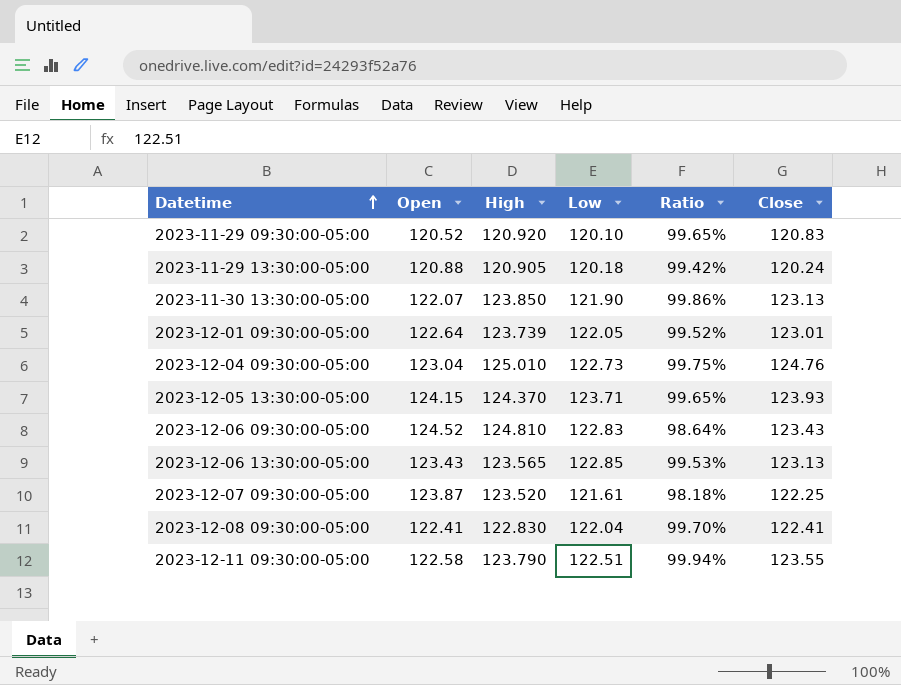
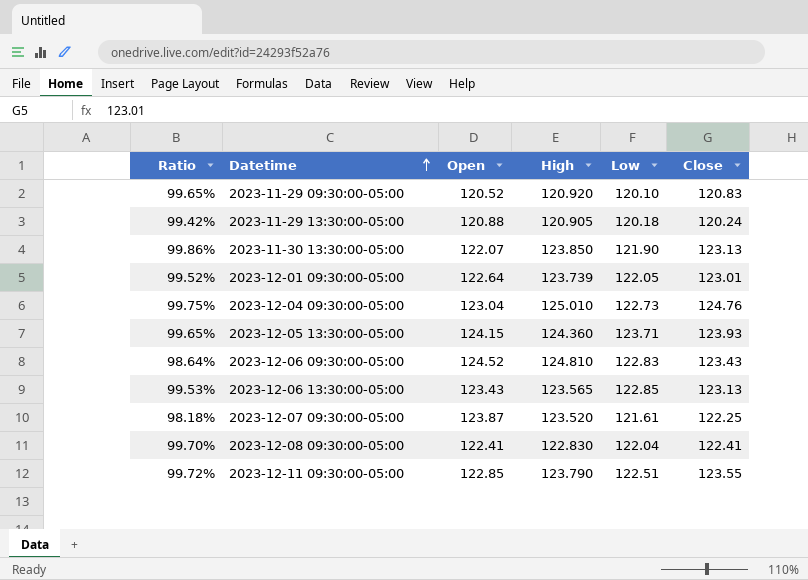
column Ratio | position: 5 -> 1
2023-12-05 13:30:00-05:00 | High: 124.370 -> 124.360
2023-12-11 09:30:00-05:00 | Ratio: 99.94% -> 99.72%
2023-12-11 09:30:00-05:00 | Open: 122.58 -> 122.85

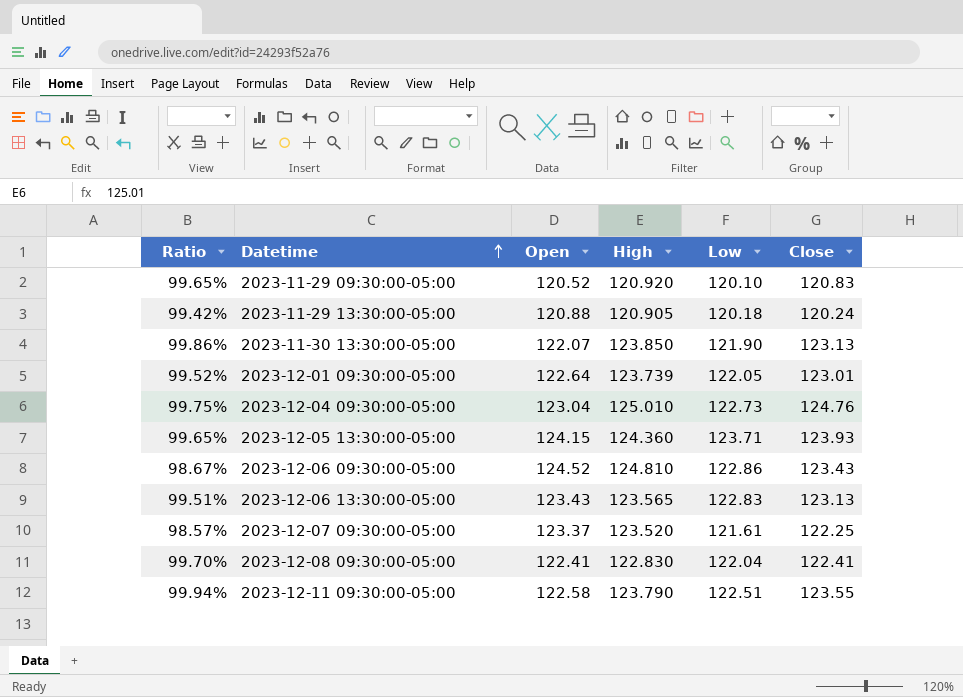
2023-12-06 09:30:00-05:00 | Ratio: 98.64% -> 98.67%
2023-12-06 09:30:00-05:00 | Low: 122.83 -> 122.86
2023-12-06 13:30:00-05:00 | Ratio: 99.53% -> 99.51%
2023-12-06 13:30:00-05:00 | Low: 122.85 -> 122.83
2023-12-07 09:30:00-05:00 | Ratio: 98.18% -> 98.57%
2023-12-07 09:30:00-05:00 | Open: 123.87 -> 123.37
2023-12-11 09:30:00-05:00 | Ratio: 99.72% -> 99.94%
2023-12-11 09:30:00-05:00 | Open: 122.85 -> 122.58

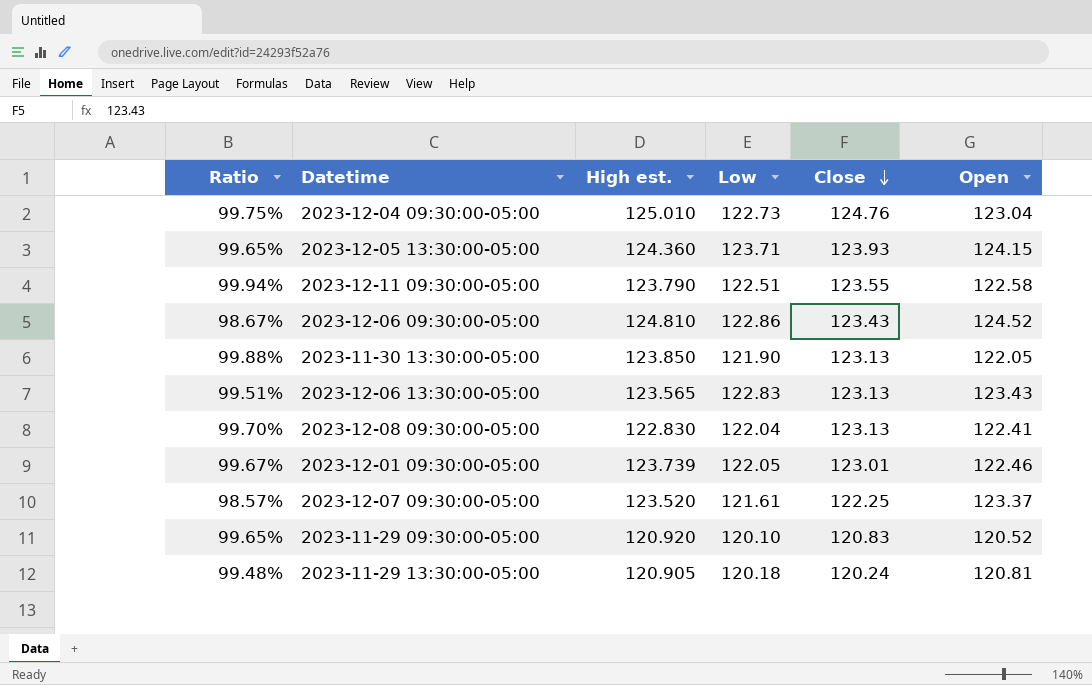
row order: Datetime ascending -> Close descending
column name: High -> High est.
column Open | position: 3 -> 6
2023-11-30 13:30:00-05:00 | Ratio: 99.86% -> 99.88%
2023-11-30 13:30:00-05:00 | Open: 122.07 -> 122.05
2023-12-08 09:30:00-05:00 | Close: 122.41 -> 123.13
2023-12-01 09:30:00-05:00 | Ratio: 99.52% -> 99.67%
2023-12-01 09:30:00-05:00 | Open: 122.64 -> 122.46
2023-11-29 13:30:00-05:00 | Ratio: 99.42% -> 99.48%
2023-11-29 13:30:00-05:00 | Open: 120.88 -> 120.81

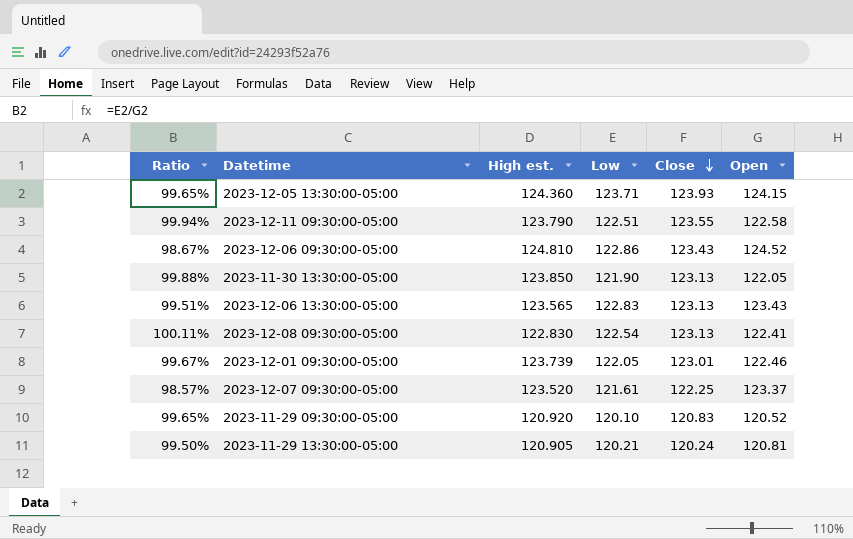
row 2023-12-04 09:30:00-05:00: 99.75% | 125.010 | 122.73 | 124.76 | 123.04 -> none
2023-12-08 09:30:00-05:00 | Ratio: 99.70% -> 100.11%
2023-12-08 09:30:00-05:00 | Low: 122.04 -> 122.54
2023-11-29 13:30:00-05:00 | Ratio: 99.48% -> 99.50%
2023-11-29 13:30:00-05:00 | Low: 120.18 -> 120.21

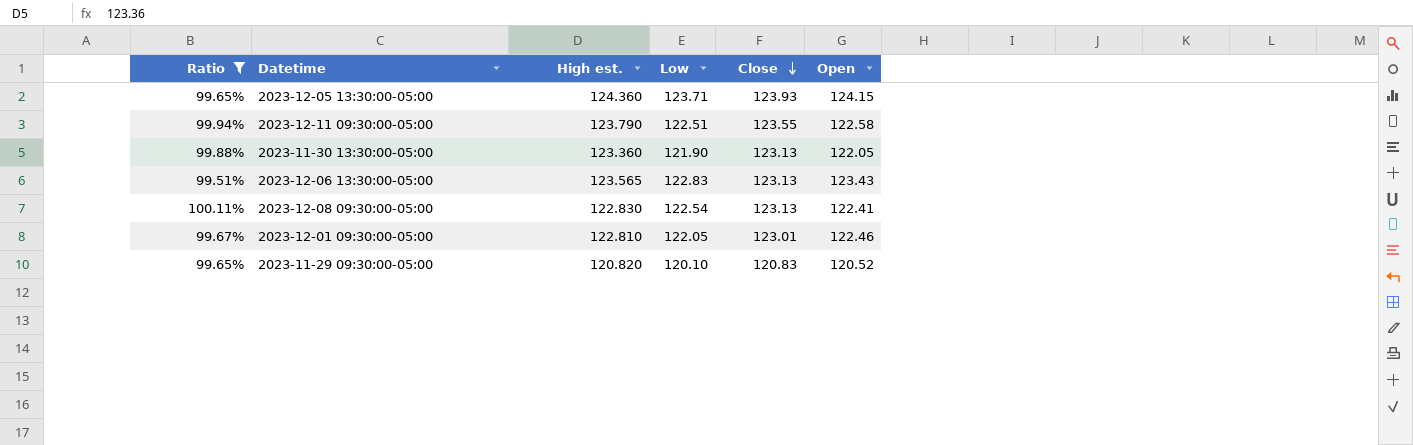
filter: none -> Ratio >= 99.51%
2023-11-30 13:30:00-05:00 | High est.: 123.850 -> 123.360
2023-12-01 09:30:00-05:00 | High est.: 123.739 -> 122.810
2023-11-29 09:30:00-05:00 | High est.: 120.920 -> 120.820

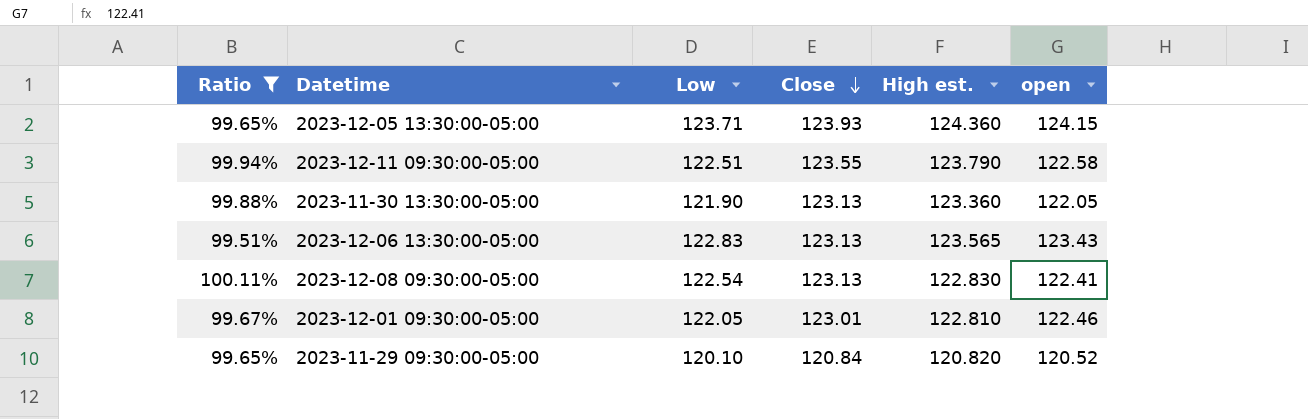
column High est. | position: 3 -> 5
column name: Open -> open
2023-11-29 09:30:00-05:00 | Close: 120.83 -> 120.84

